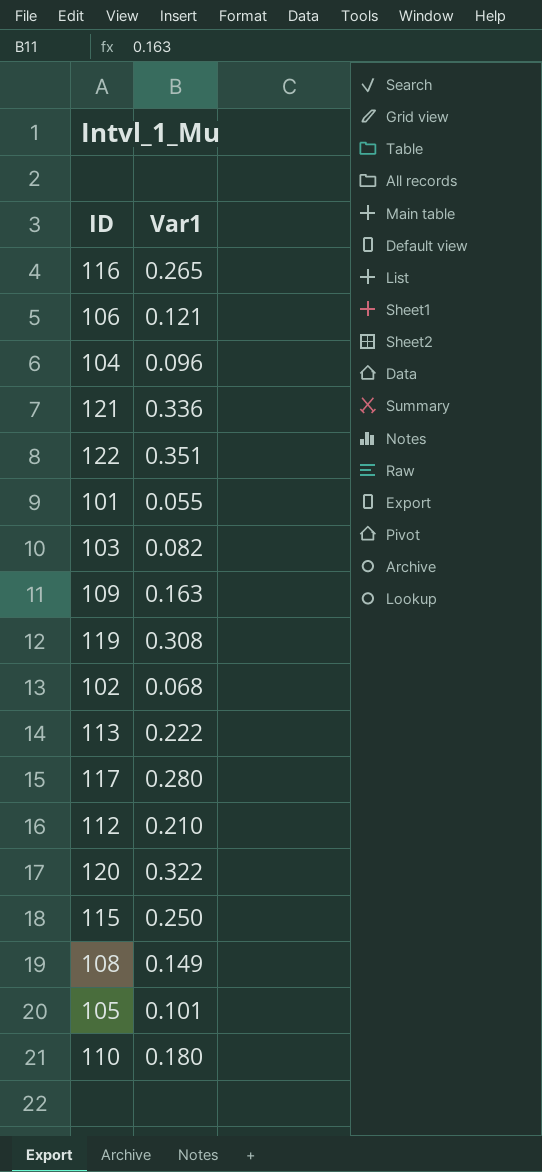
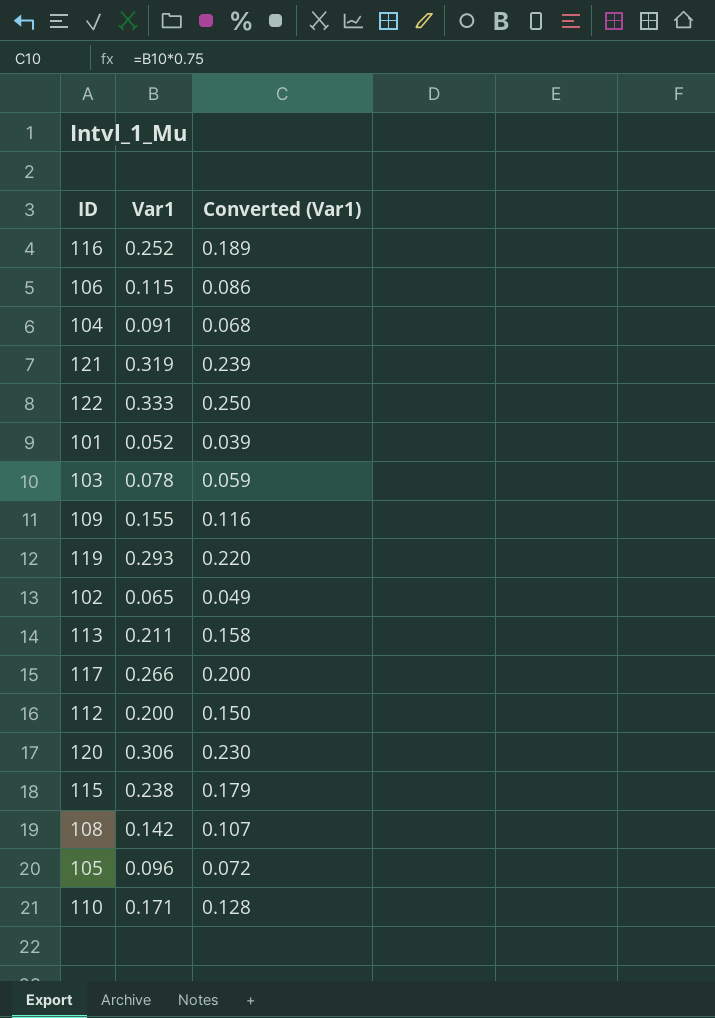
column Converted (Var1) | formula: none -> [Var1] * 0.75
116 | Var1: 0.265 -> 0.252
106 | Var1: 0.121 -> 0.115
104 | Var1: 0.096 -> 0.091
121 | Var1: 0.336 -> 0.319
122 | Var1: 0.351 -> 0.333
101 | Var1: 0.055 -> 0.052
103 | Var1: 0.082 -> 0.078
109 | Var1: 0.163 -> 0.155
119 | Var1: 0.308 -> 0.293
102 | Var1: 0.068 -> 0.065
113 | Var1: 0.222 -> 0.211
117 | Var1: 0.280 -> 0.266
112 | Var1: 0.210 -> 0.200
120 | Var1: 0.322 -> 0.306
115 | Var1: 0.250 -> 0.238
108 | Var1: 0.149 -> 0.142
105 | Var1: 0.101 -> 0.096
110 | Var1: 0.180 -> 0.171

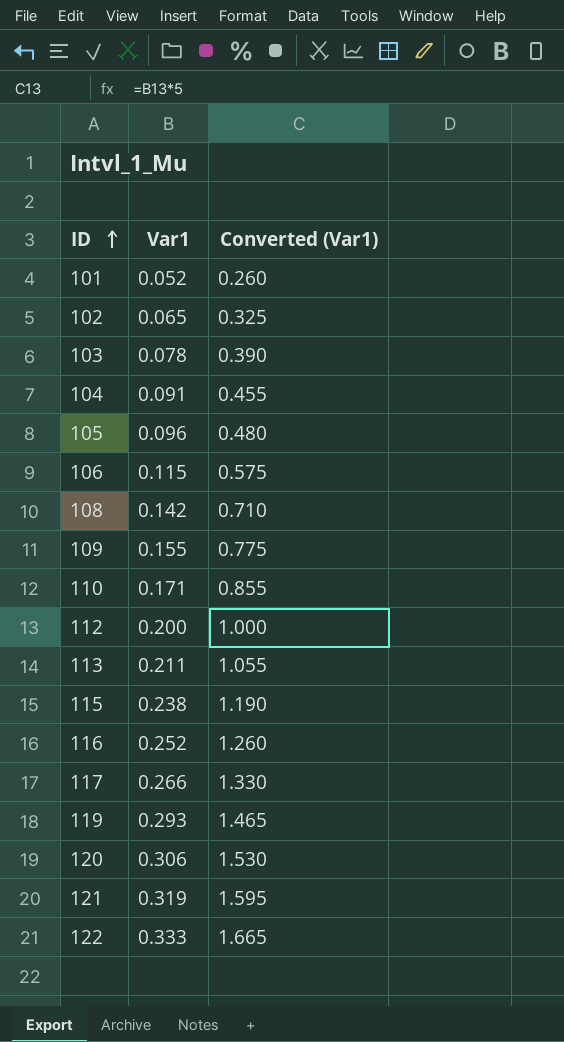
row order: none -> ID ascending
column Converted (Var1) | formula: [Var1] * 0.75 -> [Var1] * 5

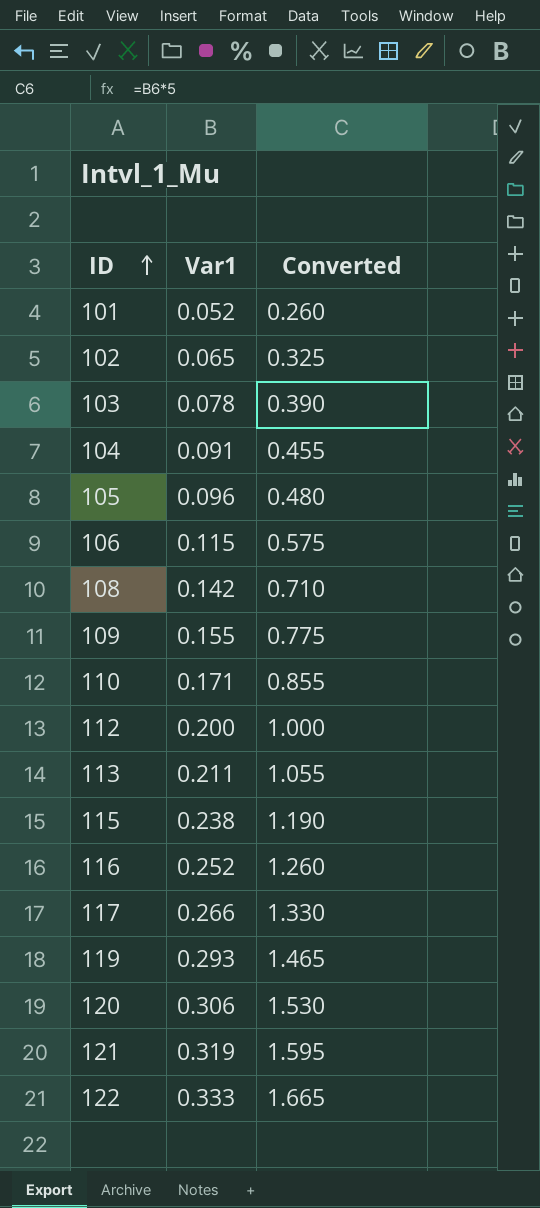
column name: Converted (Var1) -> Converted

